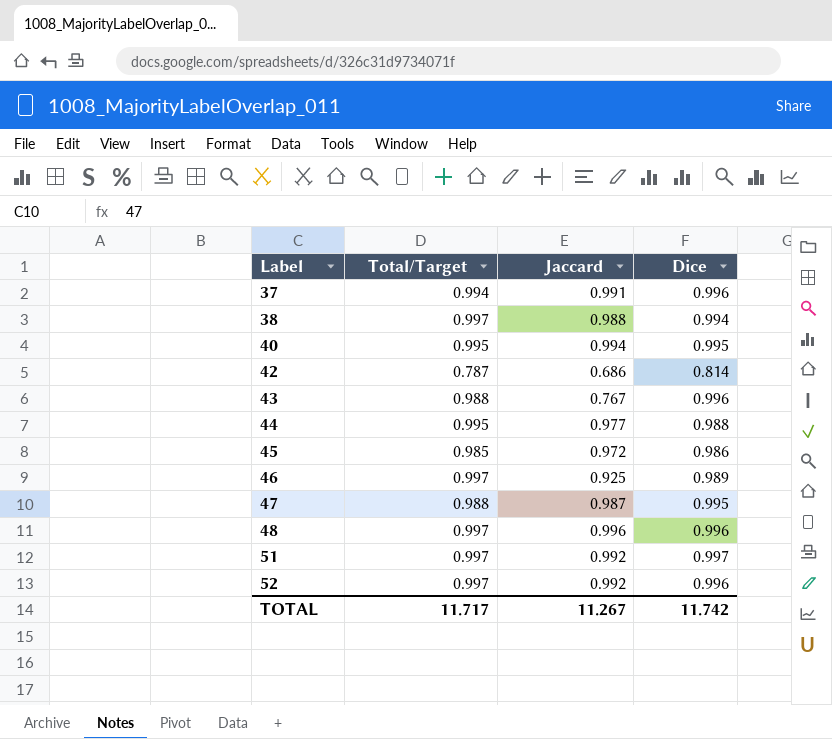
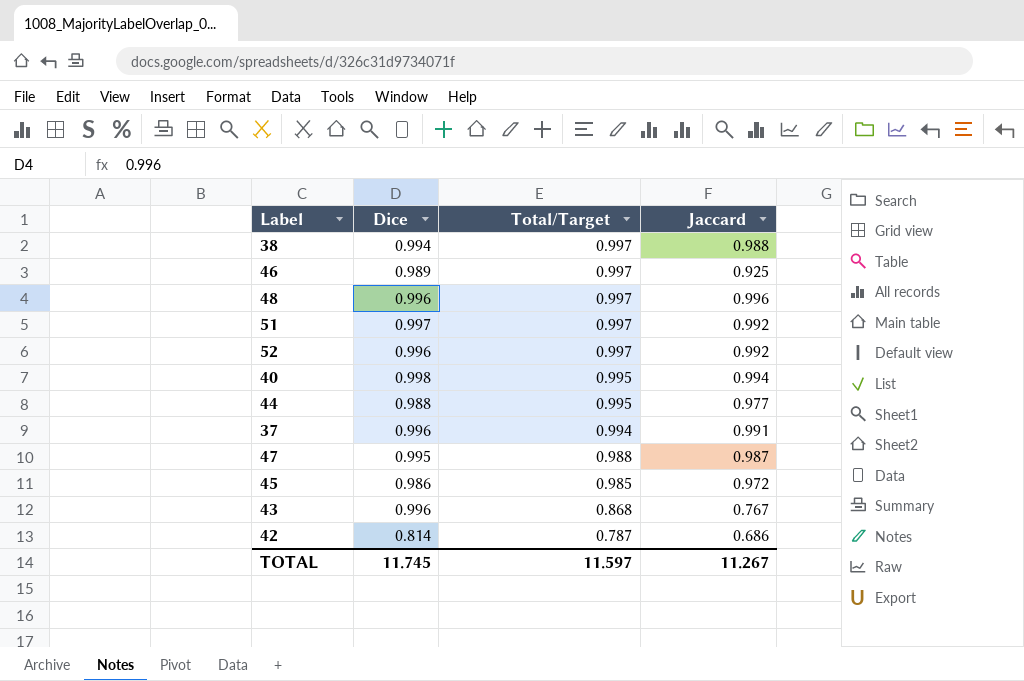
row order: Label ascending -> Total/Target descending
column Dice | position: 4 -> 2
40 | Dice: 0.995 -> 0.998
43 | Total/Target: 0.988 -> 0.868
TOTAL | Dice: 11.742 -> 11.745
TOTAL | Total/Target: 11.717 -> 11.597

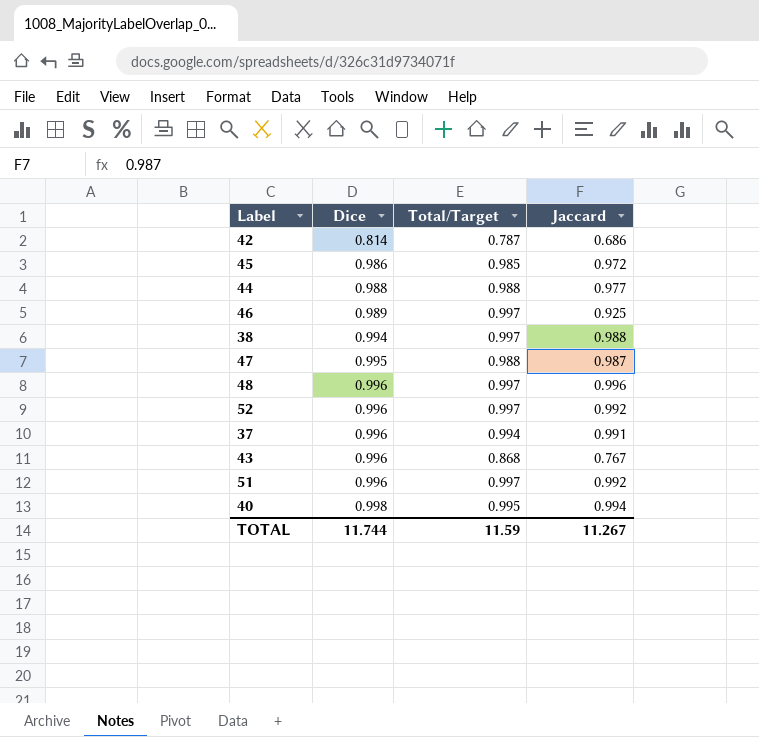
row order: Total/Target descending -> Dice ascending
44 | Total/Target: 0.995 -> 0.988
51 | Dice: 0.997 -> 0.996
TOTAL | Dice: 11.745 -> 11.744
TOTAL | Total/Target: 11.597 -> 11.59

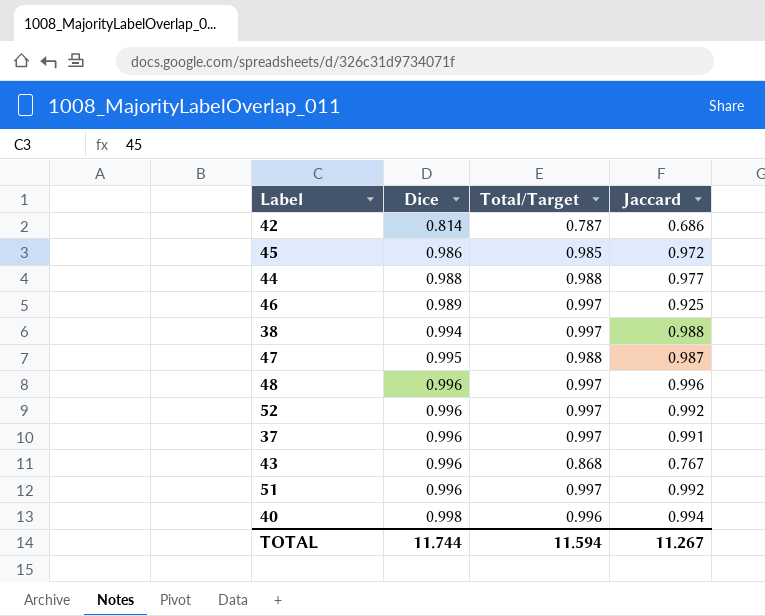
37 | Total/Target: 0.994 -> 0.997
40 | Total/Target: 0.995 -> 0.996
TOTAL | Total/Target: 11.59 -> 11.594

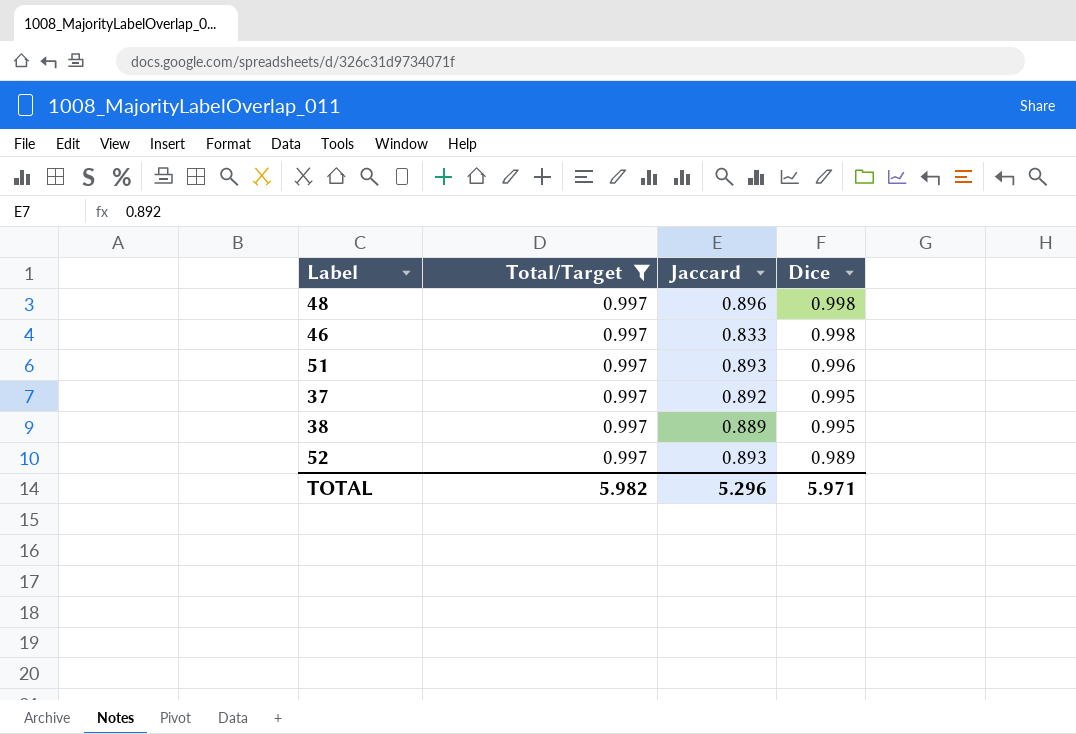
filter: none -> Total/Target = 0.997
row order: Dice ascending -> Dice descending
column Dice | position: 2 -> 4
48 | Jaccard: 0.996 -> 0.896
48 | Dice: 0.996 -> 0.998
46 | Jaccard: 0.925 -> 0.833
46 | Dice: 0.989 -> 0.998
51 | Jaccard: 0.992 -> 0.893
37 | Jaccard: 0.991 -> 0.892
37 | Dice: 0.996 -> 0.995
38 | Jaccard: 0.988 -> 0.889
38 | Dice: 0.994 -> 0.995
52 | Jaccard: 0.992 -> 0.893
52 | Dice: 0.996 -> 0.989
TOTAL | Total/Target: 11.594 -> 5.982
TOTAL | Jaccard: 11.267 -> 5.296
TOTAL | Dice: 11.744 -> 5.971

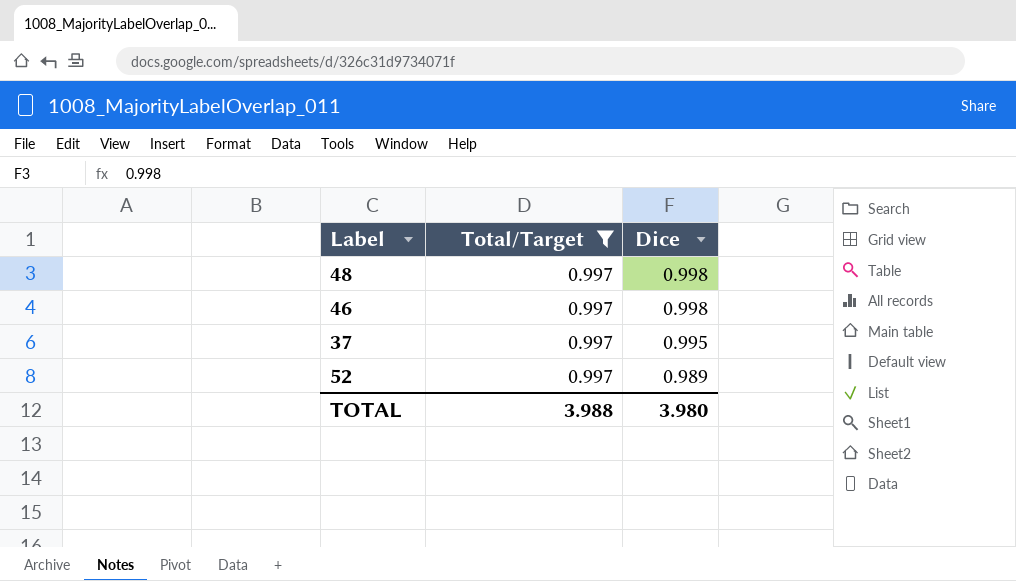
column Jaccard | position: 3 -> none
row 51: 0.997 | 0.893 | 0.996 -> none
row 38: 0.997 | 0.889 | 0.995 -> none
TOTAL | Total/Target: 5.982 -> 3.988
TOTAL | Dice: 5.971 -> 3.980

